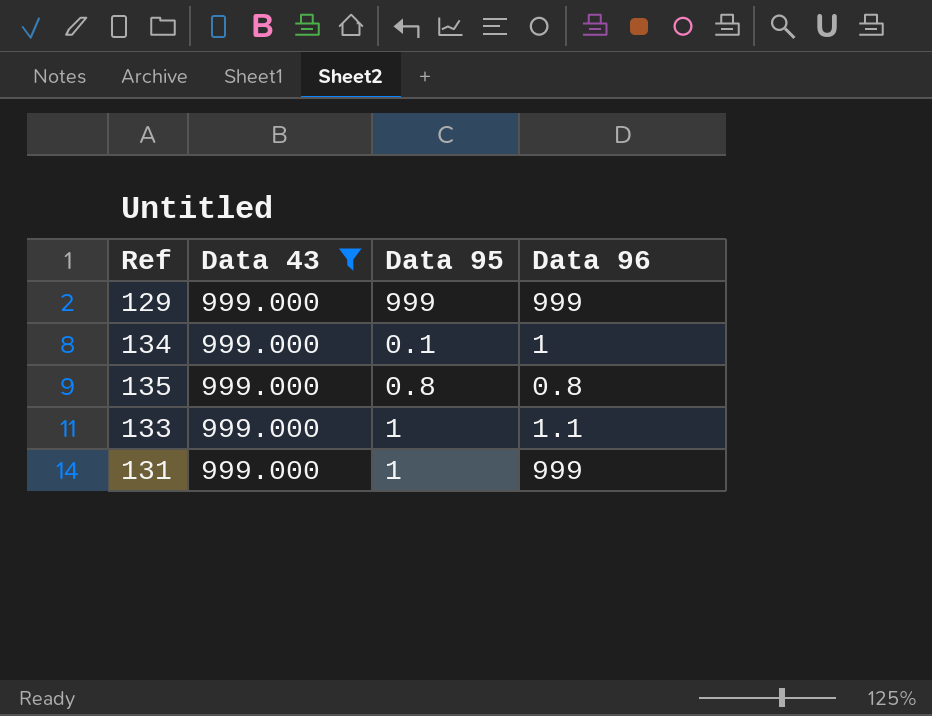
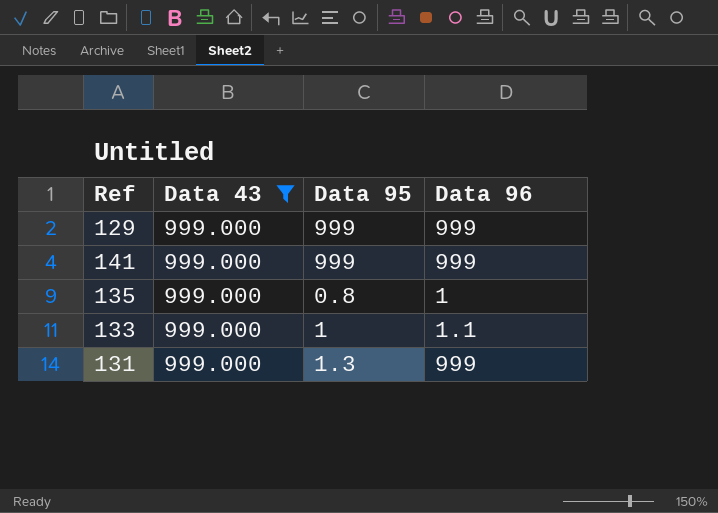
row 134: 999.000 | 0.1 | 1 -> none
row 141: none -> 999.000 | 999 | 999
135 | Data 96: 0.8 -> 1
131 | Data 95: 1 -> 1.3

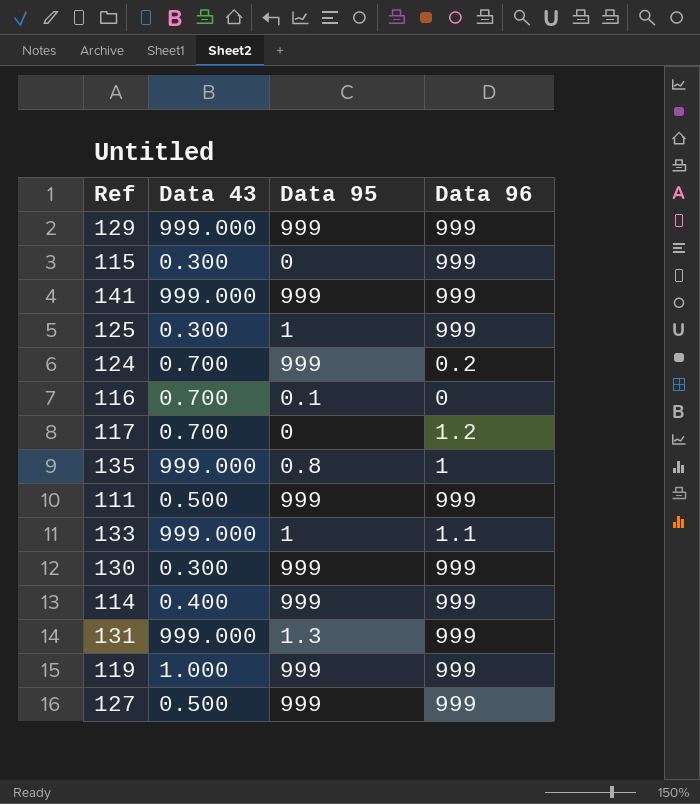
filter: Data 43 = 999.000 -> none

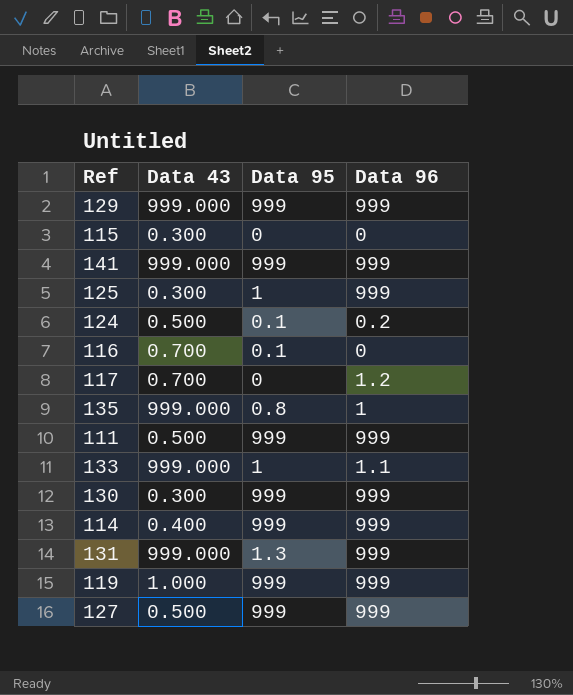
115 | Data 96: 999 -> 0
124 | Data 43: 0.700 -> 0.500
124 | Data 95: 999 -> 0.1

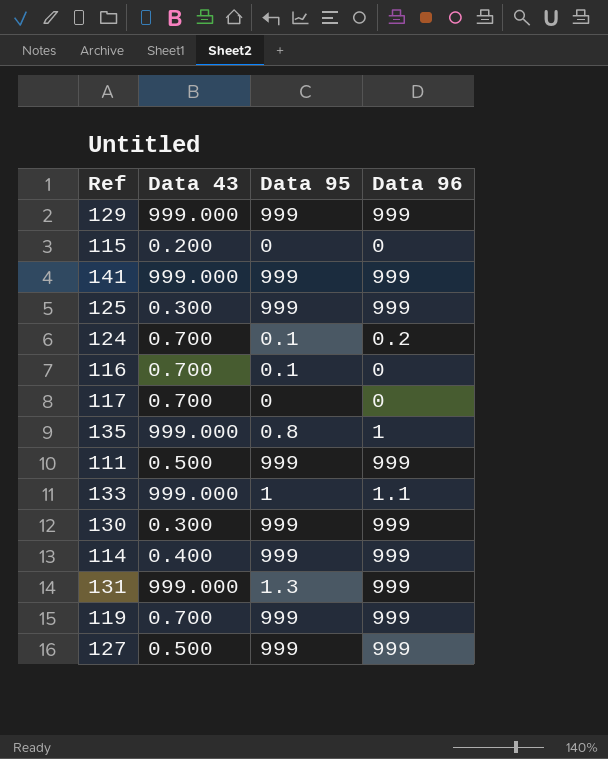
115 | Data 43: 0.300 -> 0.200
125 | Data 95: 1 -> 999
124 | Data 43: 0.500 -> 0.700
117 | Data 96: 1.2 -> 0
119 | Data 43: 1.000 -> 0.700

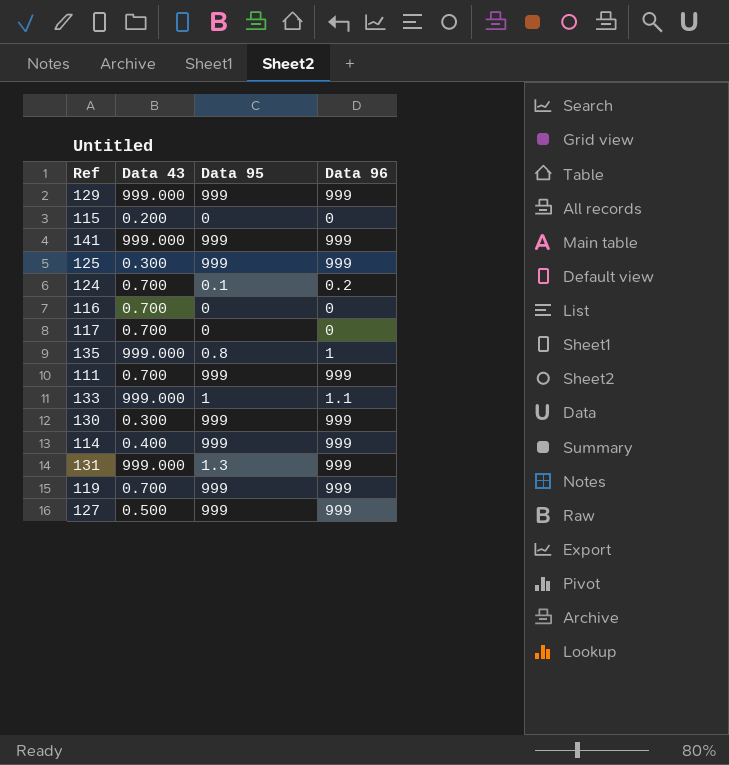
116 | Data 95: 0.1 -> 0
111 | Data 43: 0.500 -> 0.700

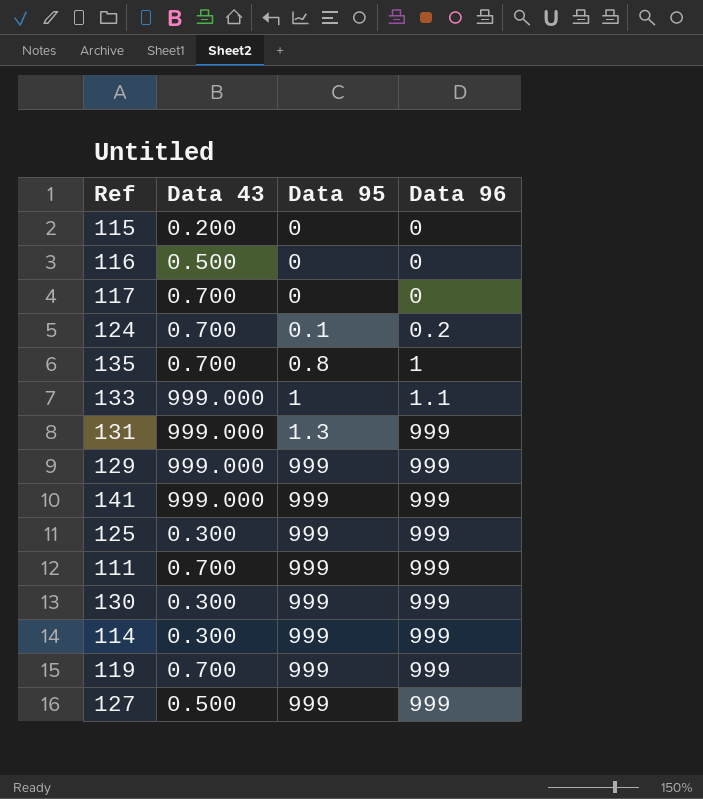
row order: none -> Data 95 ascending
116 | Data 43: 0.700 -> 0.500
135 | Data 43: 999.000 -> 0.700
114 | Data 43: 0.400 -> 0.300

